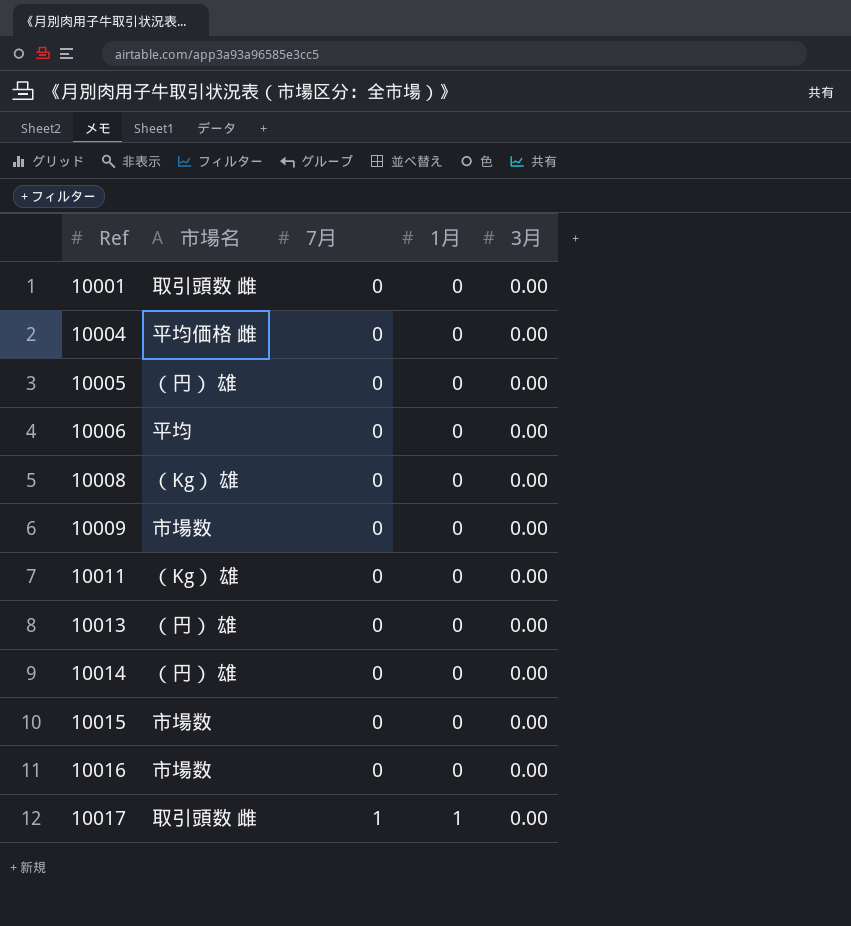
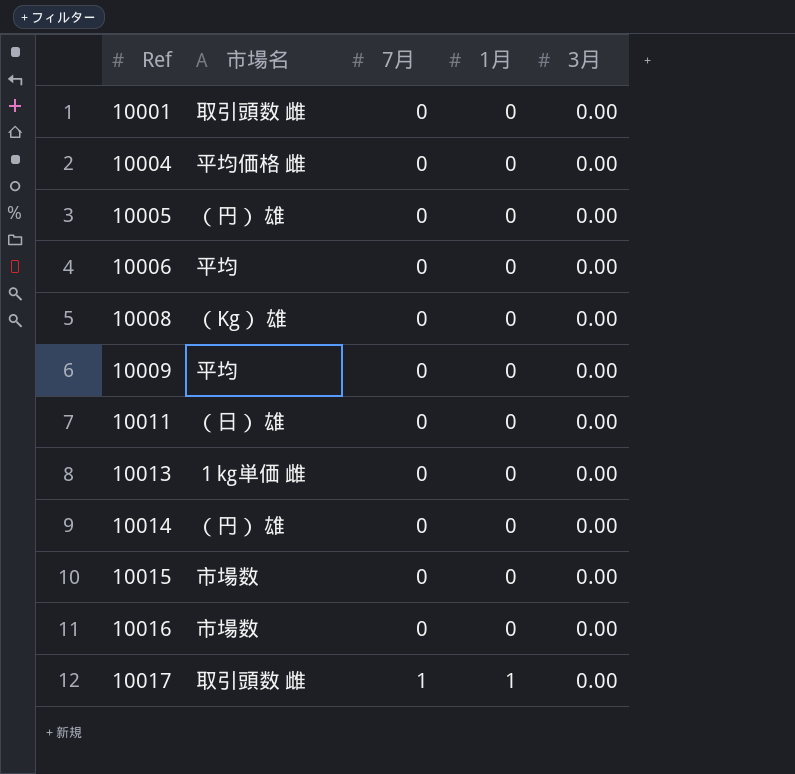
10009 | 市場名: 市場数 -> 平均
10011 | 市場名: （Kg） 雄 -> （日） 雄
10013 | 市場名: （円） 雄 -> １㎏単価 雌

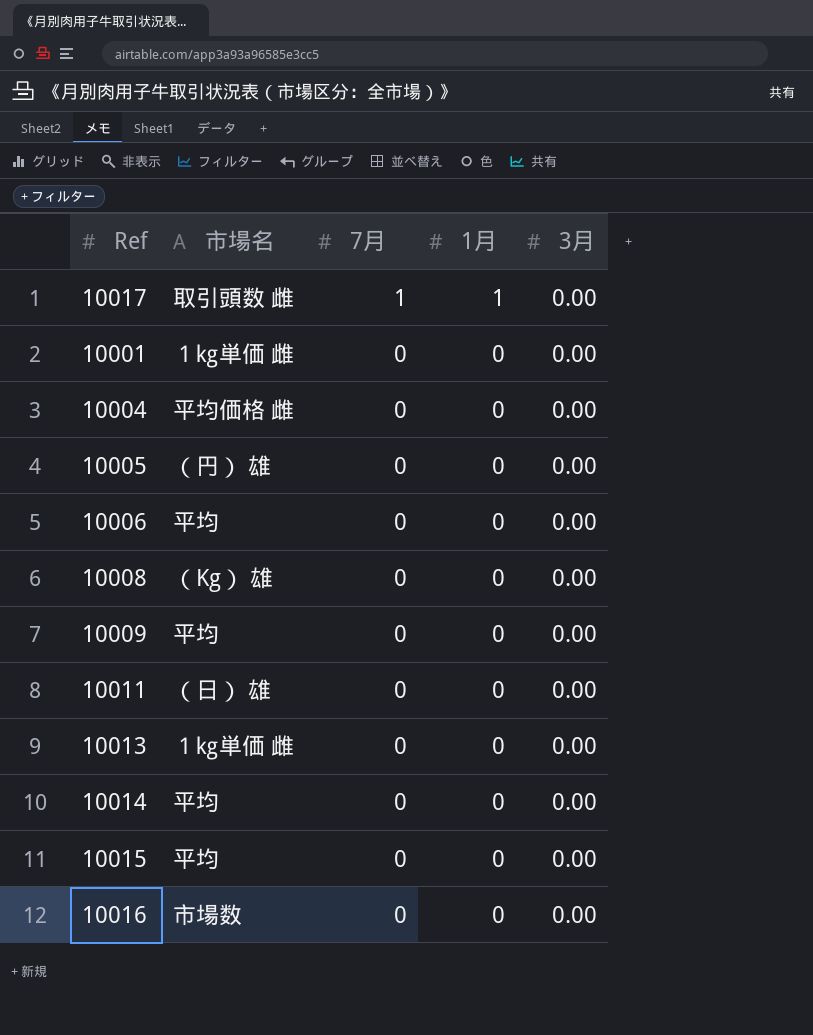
row order: Ref ascending -> 7月 descending
10001 | 市場名: 取引頭数 雌 -> １㎏単価 雌
10014 | 市場名: （円） 雄 -> 平均
10015 | 市場名: 市場数 -> 平均

